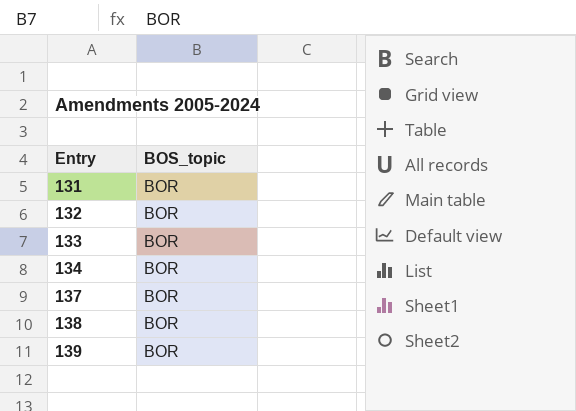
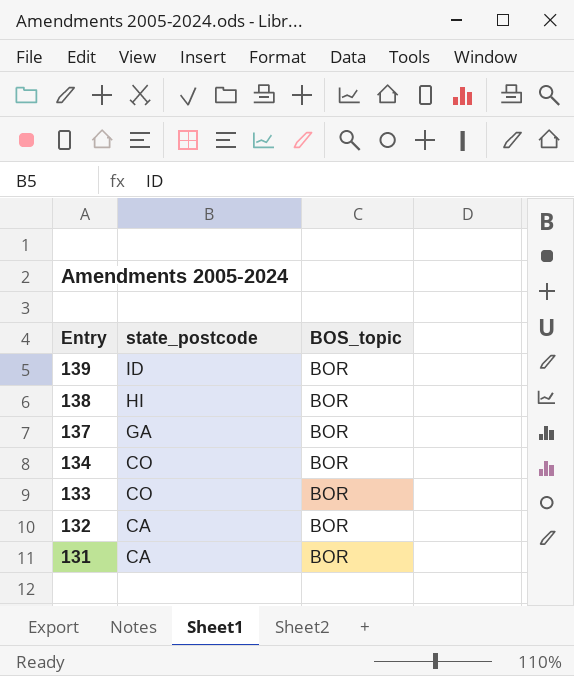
row order: Entry ascending -> Entry descending
column state_postcode | position: none -> 2

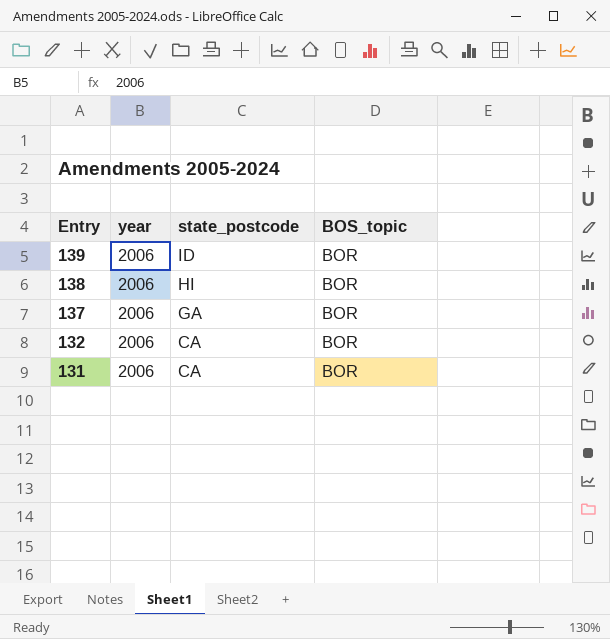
column year | position: none -> 2
row 134: CO | BOR -> none
row 133: CO | BOR -> none

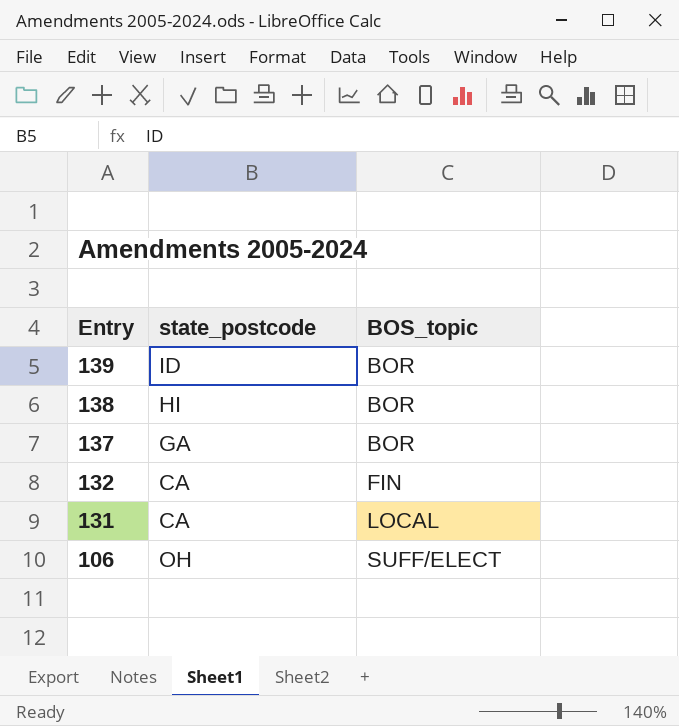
column year | position: 2 -> none
132 | BOS_topic: BOR -> FIN
131 | BOS_topic: BOR -> LOCAL
row 106: none -> OH | SUFF/ELECT

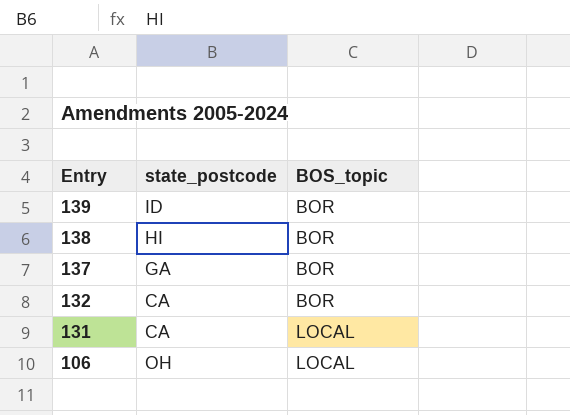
132 | BOS_topic: FIN -> BOR
106 | BOS_topic: SUFF/ELECT -> LOCAL

